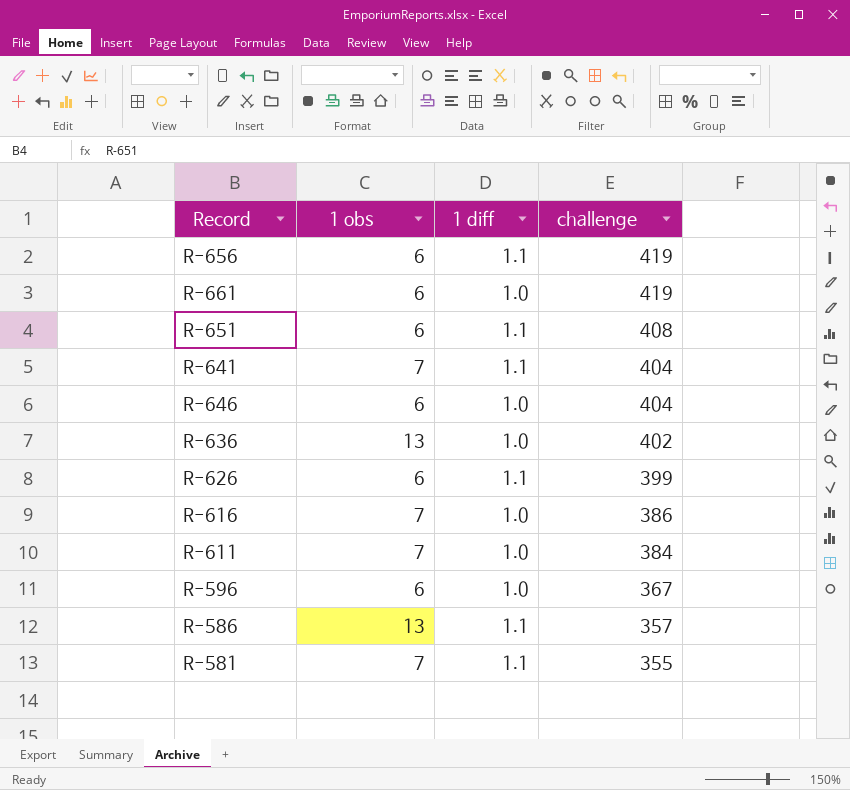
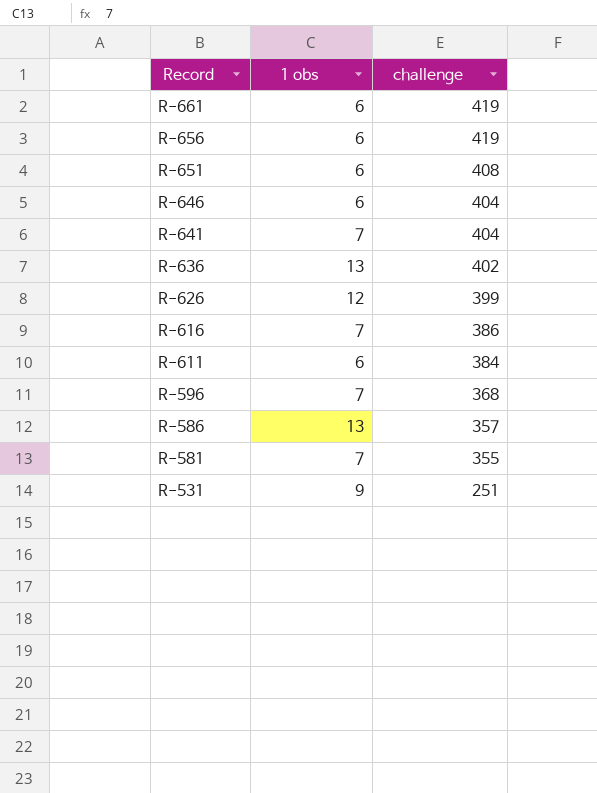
row order: challenge descending -> Record descending
column 1 diff | position: 3 -> none
R-626 | 1 obs: 6 -> 12
R-611 | 1 obs: 7 -> 6
R-596 | 1 obs: 6 -> 7
R-596 | challenge: 367 -> 368
row R-531: none -> 9 | 251

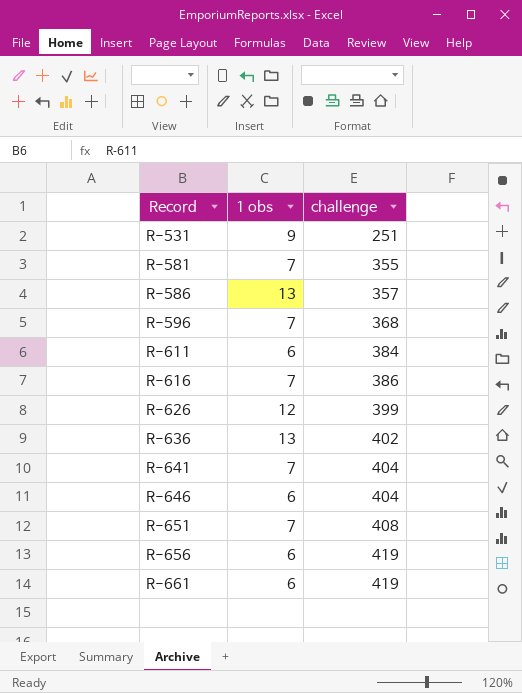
row order: Record descending -> Record ascending
R-651 | 1 obs: 6 -> 7

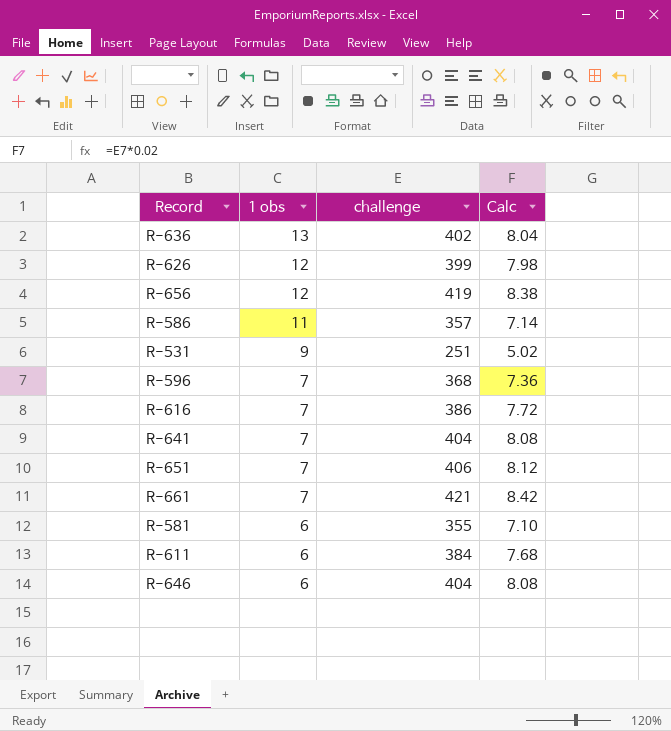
row order: Record ascending -> 1 obs descending
column Calc | formula: none -> [challenge] * 0.02
R-656 | 1 obs: 6 -> 12
R-586 | 1 obs: 13 -> 11
R-651 | challenge: 408 -> 406
R-661 | 1 obs: 6 -> 7
R-661 | challenge: 419 -> 421
R-581 | 1 obs: 7 -> 6

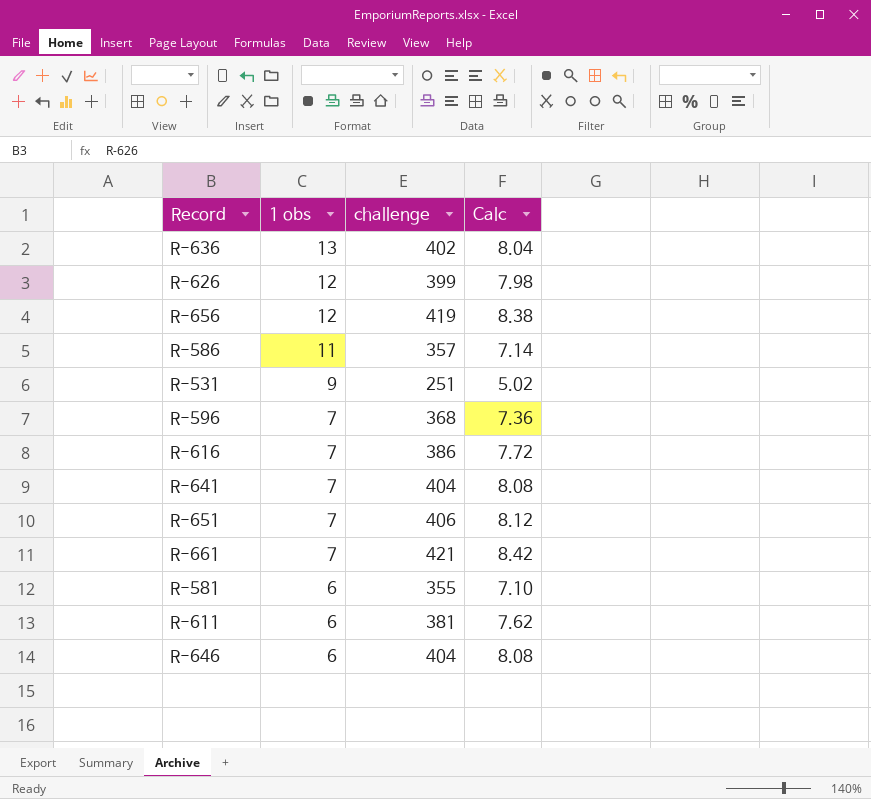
R-611 | challenge: 384 -> 381
R-611 | Calc: 7.68 -> 7.62

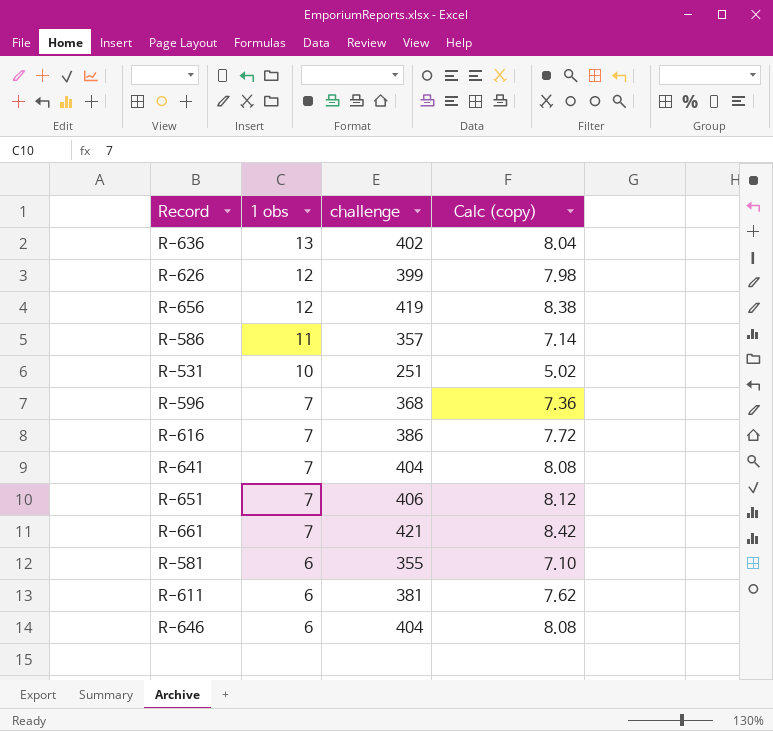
column name: Calc -> Calc (copy)
R-531 | 1 obs: 9 -> 10

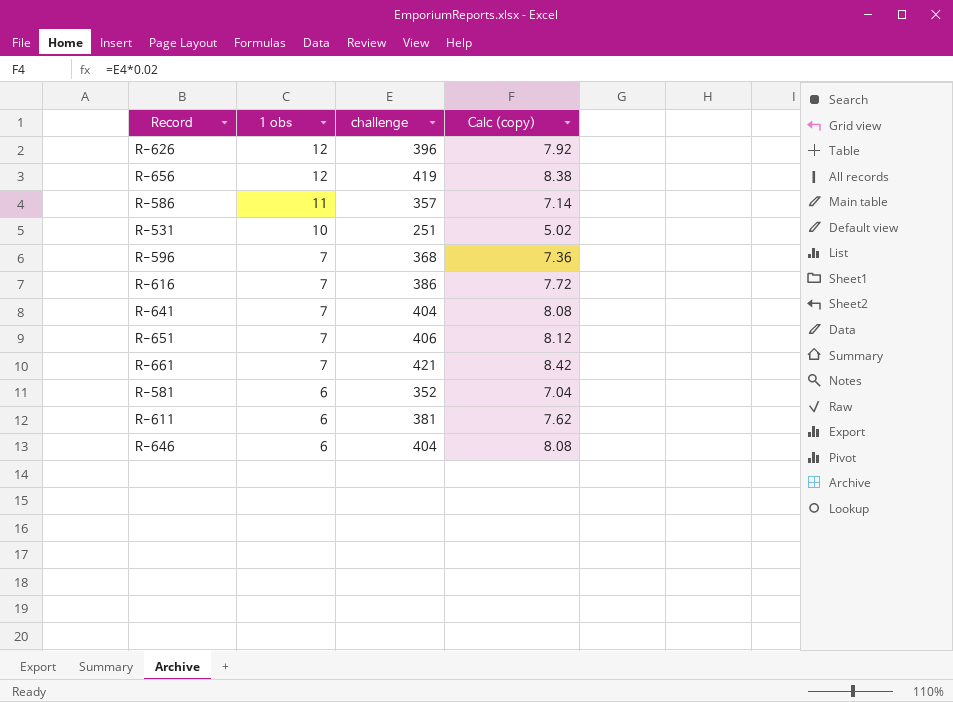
row R-636: 13 | 402 | 8.04 -> none
R-626 | challenge: 399 -> 396
R-626 | Calc (copy): 7.98 -> 7.92
R-581 | challenge: 355 -> 352
R-581 | Calc (copy): 7.10 -> 7.04

